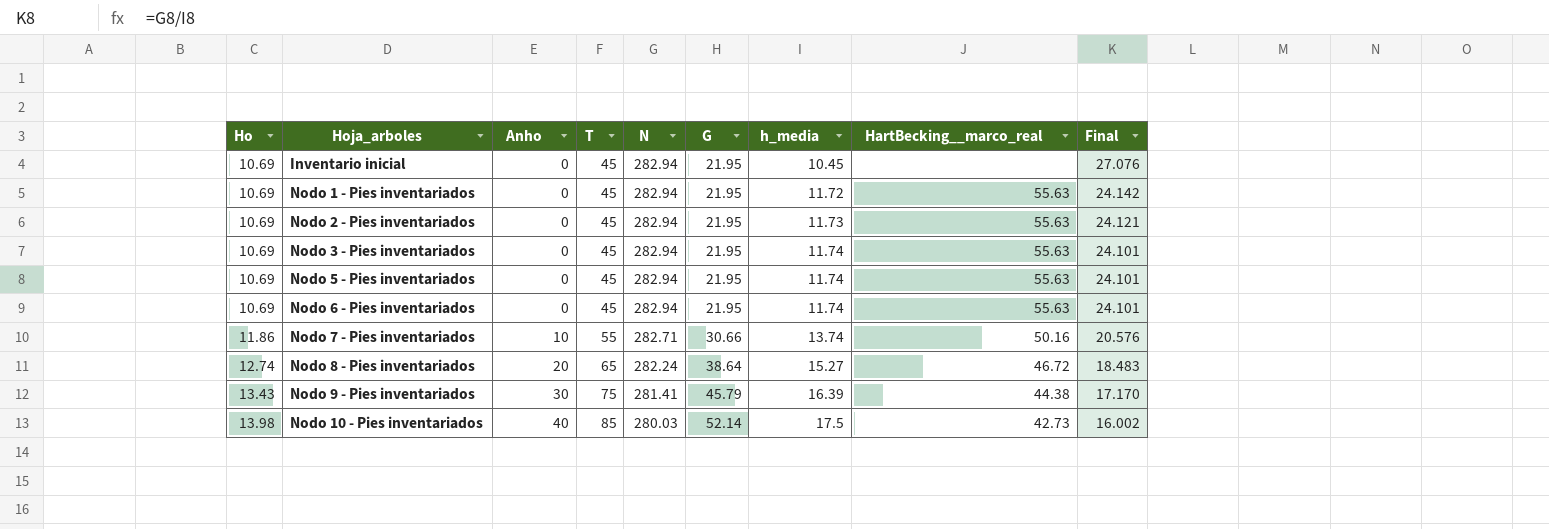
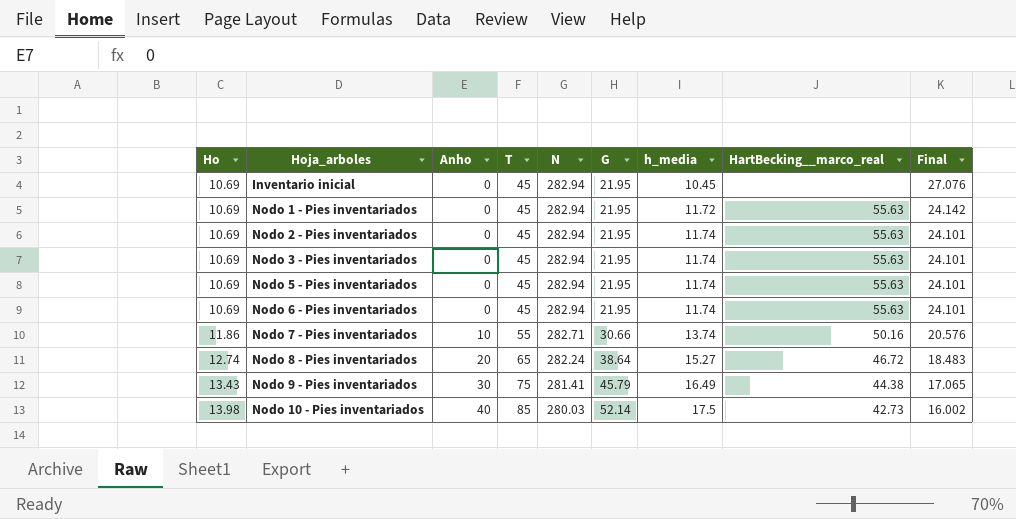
Nodo 2 - Pies inventariados | h_media: 11.73 -> 11.74
Nodo 2 - Pies inventariados | Final: 24.121 -> 24.101
Nodo 9 - Pies inventariados | h_media: 16.39 -> 16.49
Nodo 9 - Pies inventariados | Final: 17.170 -> 17.065

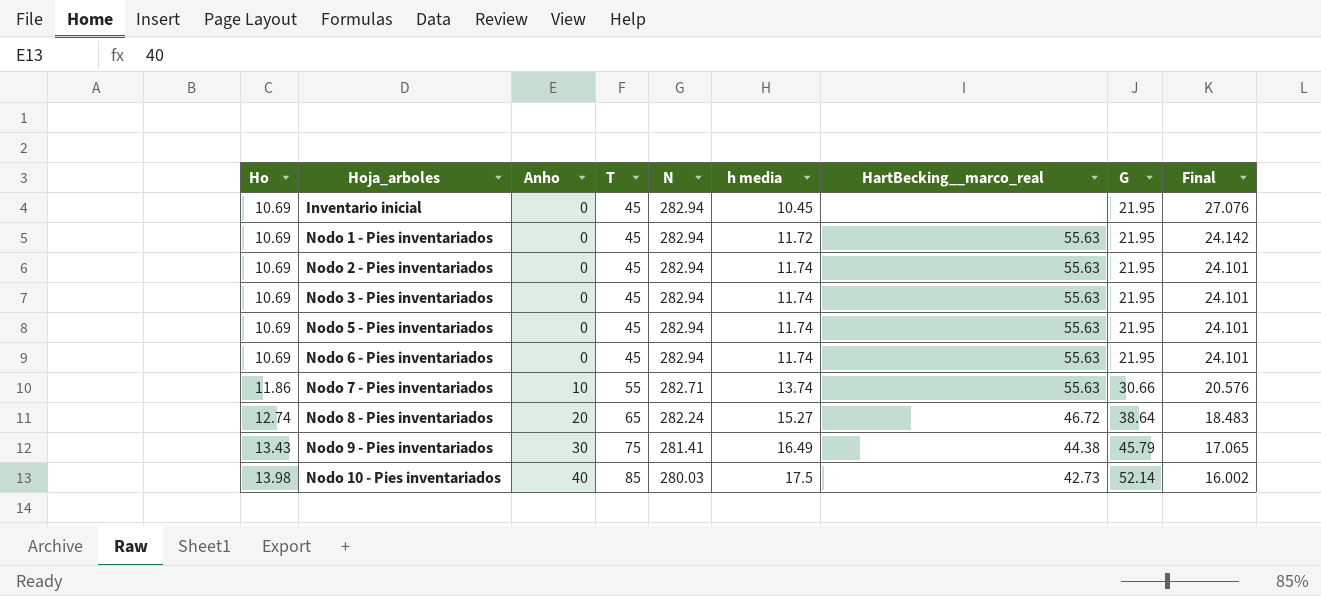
column name: h_media -> h media
column G | position: 6 -> 8
Nodo 7 - Pies inventariados | HartBecking__marco_real: 50.16 -> 55.63

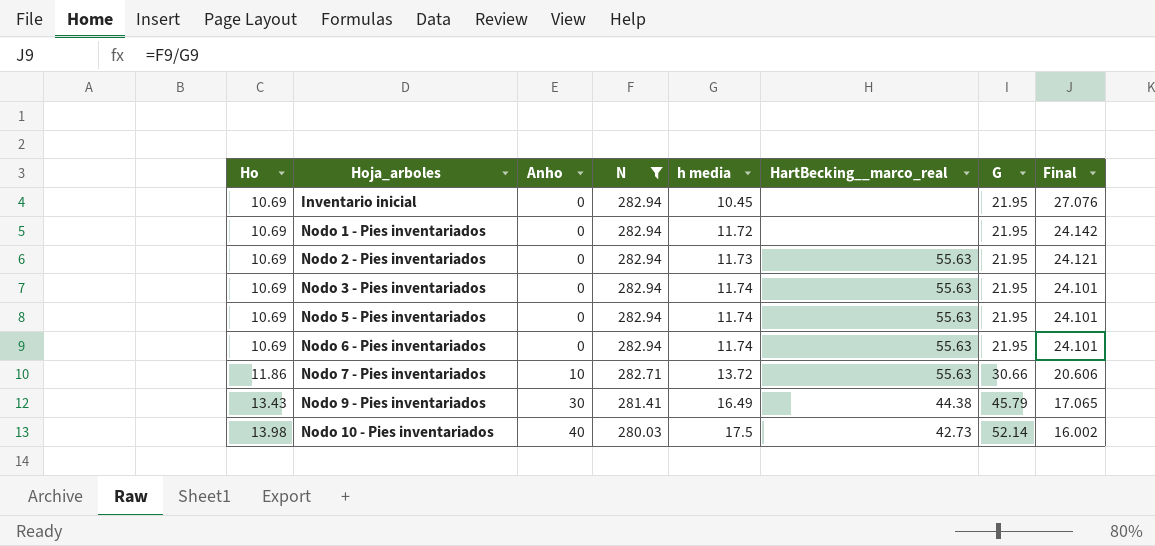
filter: none -> N != 282.24
column T | position: 4 -> none
Nodo 1 - Pies inventariados | HartBecking__marco_real: 55.63 -> none
Nodo 2 - Pies inventariados | h media: 11.74 -> 11.73
Nodo 2 - Pies inventariados | Final: 24.101 -> 24.121
Nodo 7 - Pies inventariados | h media: 13.74 -> 13.72
Nodo 7 - Pies inventariados | Final: 20.576 -> 20.606

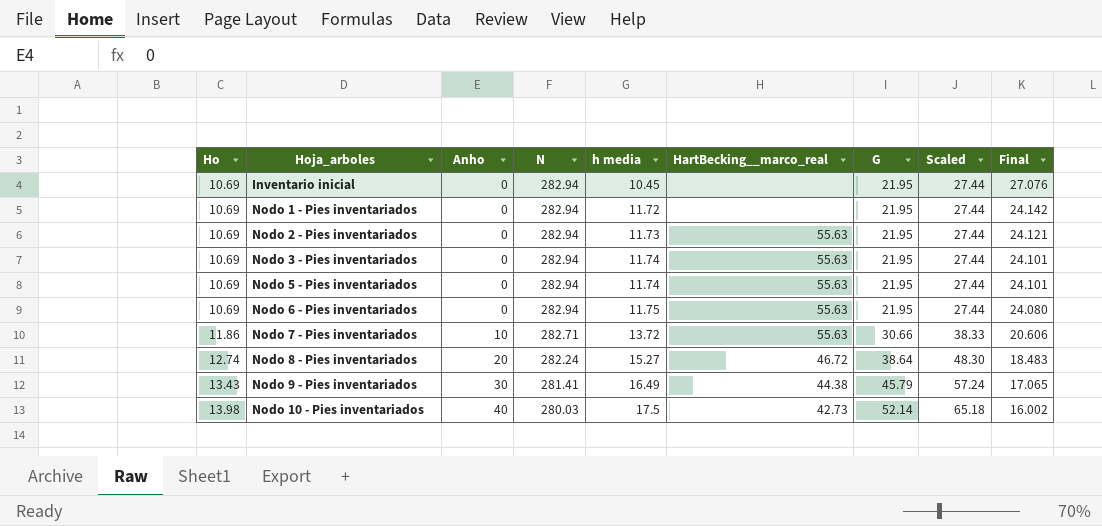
filter: N != 282.24 -> none
column Scaled | formula: none -> [G] * 1.25
Nodo 6 - Pies inventariados | h media: 11.74 -> 11.75
Nodo 6 - Pies inventariados | Final: 24.101 -> 24.080

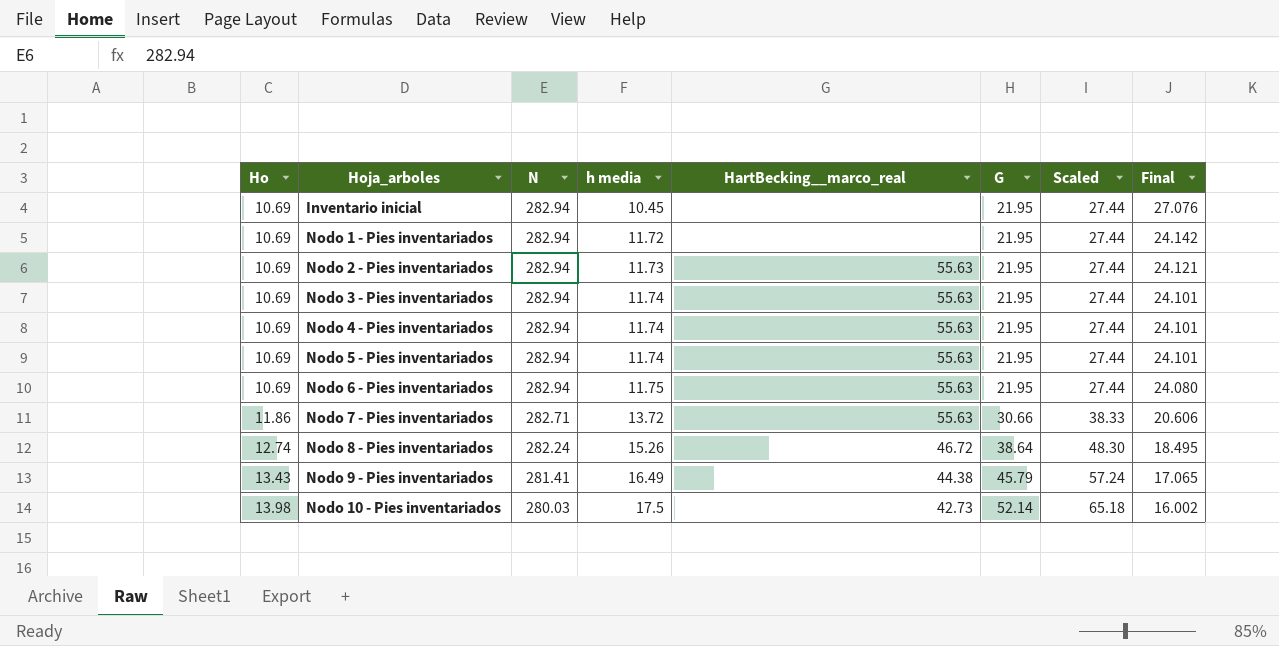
column Anho | position: 3 -> none
row Nodo 4 - Pies inventariados: none -> 10.69 | 282.94 | 11.74 | 55.63 | 21.95 | 27.44 | 24.101
Nodo 8 - Pies inventariados | h media: 15.27 -> 15.26
Nodo 8 - Pies inventariados | Final: 18.483 -> 18.495

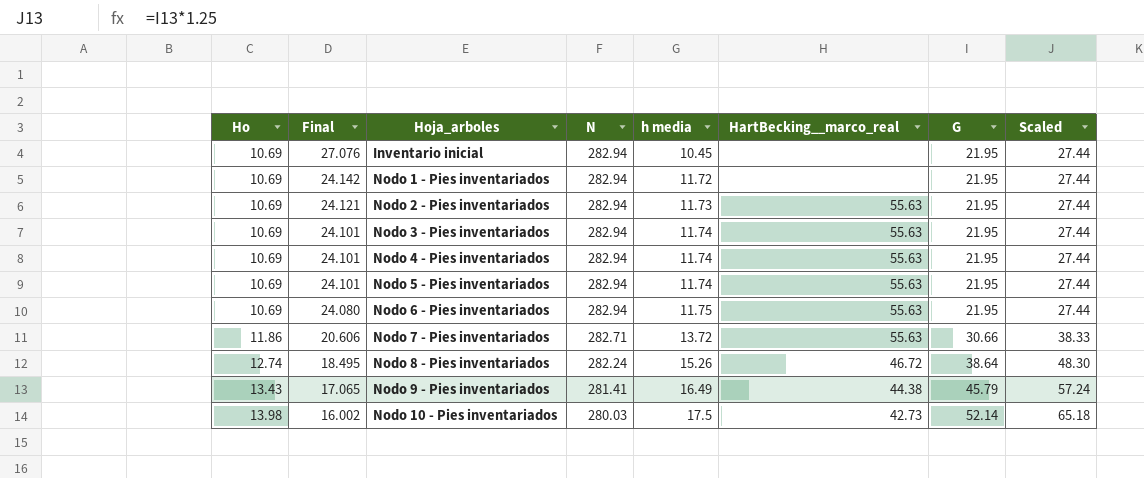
column Final | position: 8 -> 2

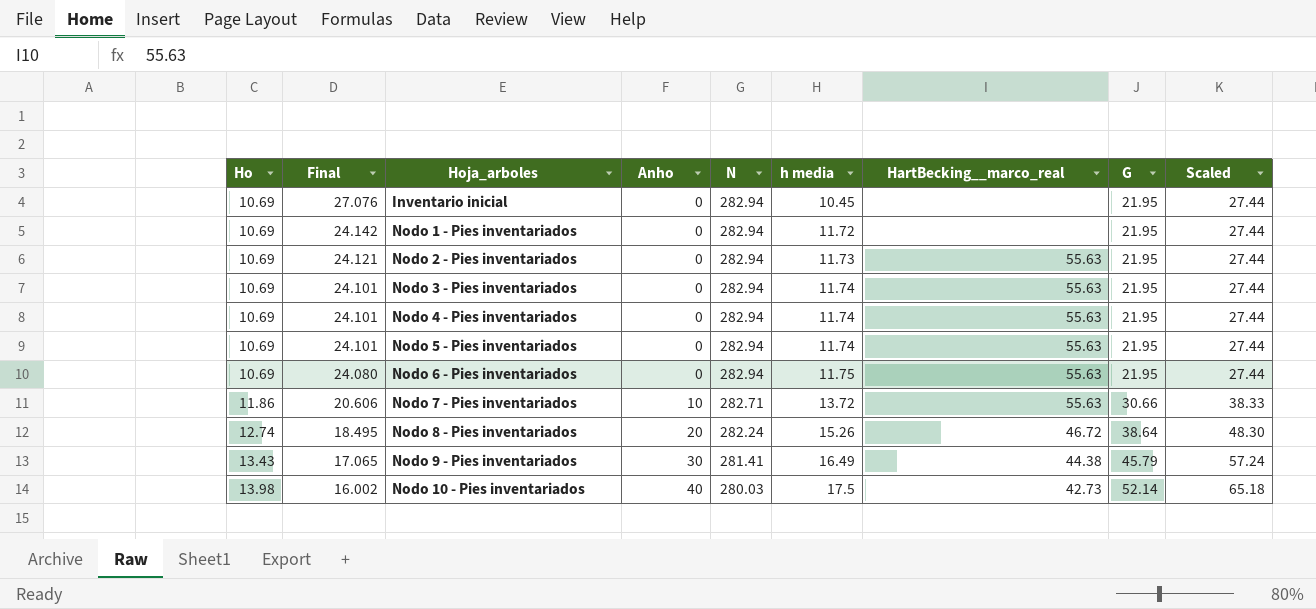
column Anho | position: none -> 4

